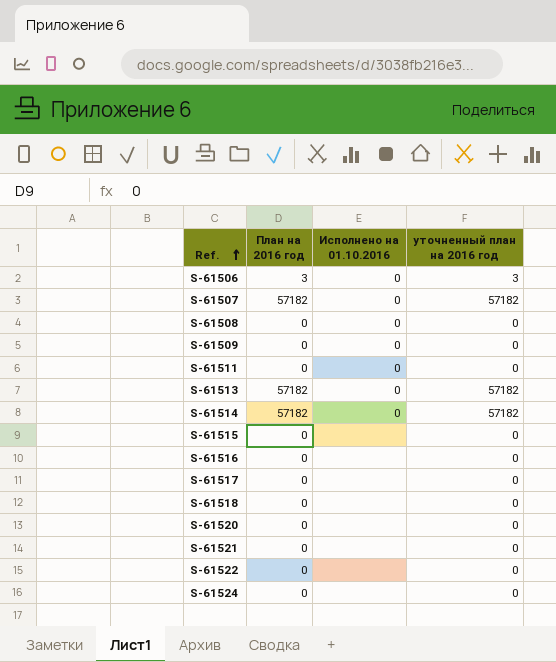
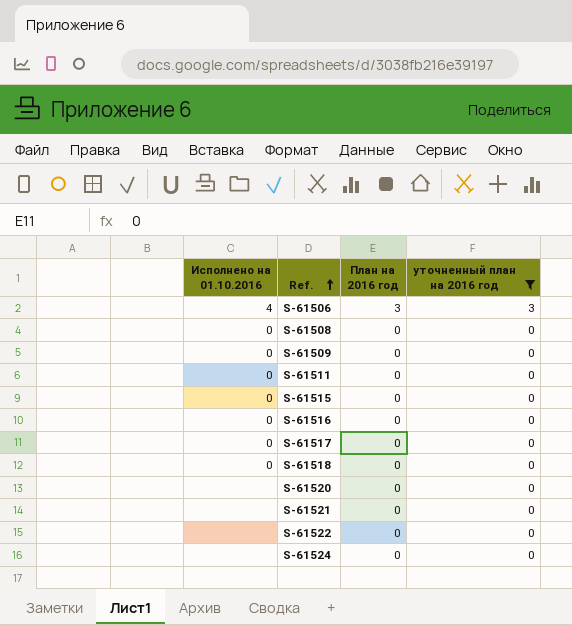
filter: none -> уточненный план на 2016 год != 57182
column Исполнено на 01.10.2016 | position: 3 -> 1
S-61506 | Исполнено на 01.10.2016: 0 -> 4
S-61515 | Исполнено на 01.10.2016: none -> 0
S-61516 | Исполнено на 01.10.2016: none -> 0
S-61517 | Исполнено на 01.10.2016: none -> 0
S-61518 | Исполнено на 01.10.2016: none -> 0

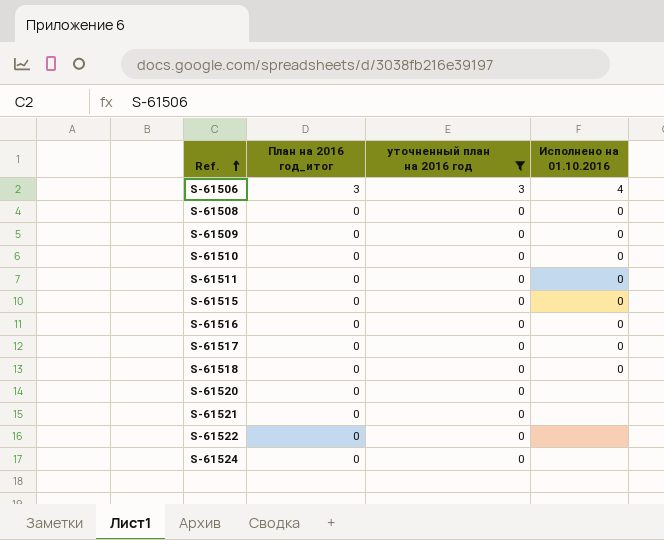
column name: План на 2016 год -> План на 2016 год_итог
column Исполнено на 01.10.2016 | position: 1 -> 4
row S-61510: none -> 0 | 0 | 0

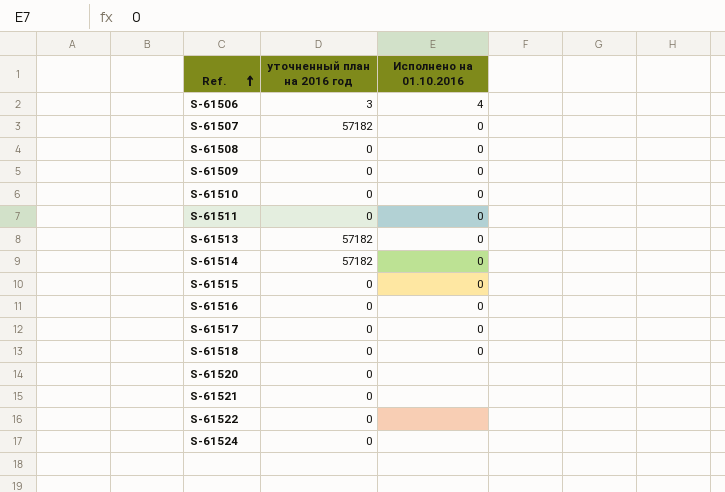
filter: уточненный план на 2016 год != 57182 -> none
column План на 2016 год_итог | position: 2 -> none

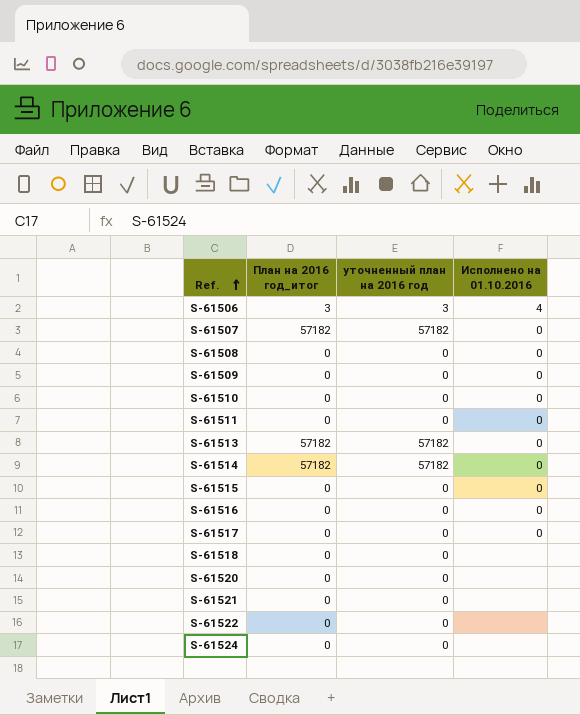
column План на 2016 год_итог | position: none -> 2
S-61518 | Исполнено на 01.10.2016: 0 -> none

